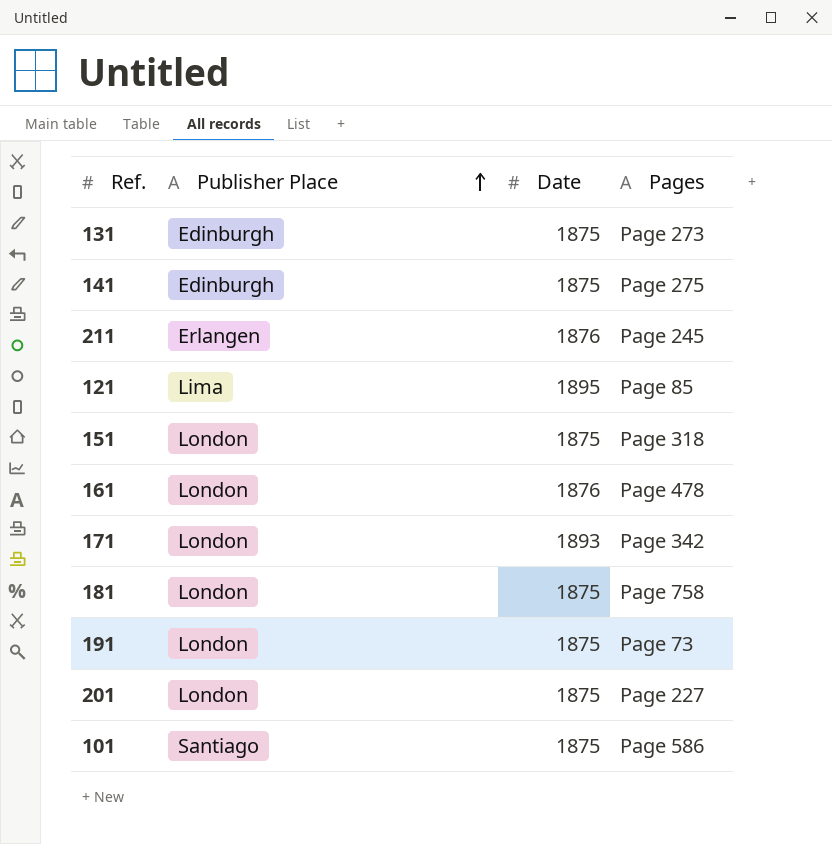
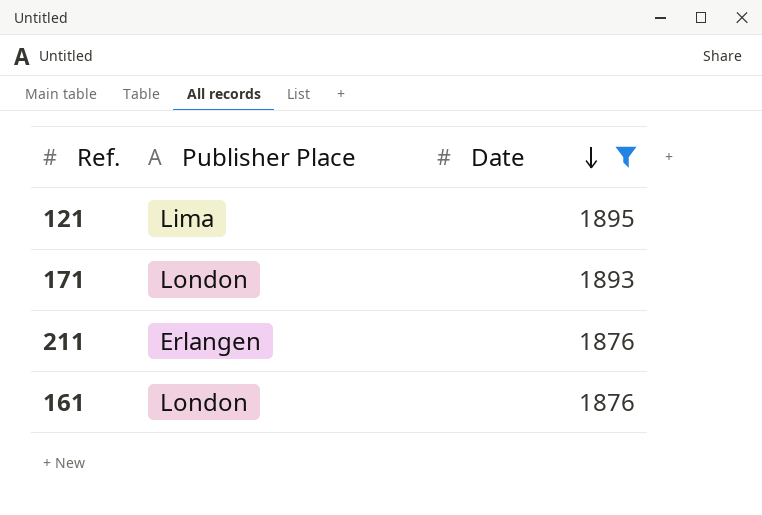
filter: none -> Date != 1875
row order: Publisher Place ascending -> Date descending
column Pages | position: 4 -> none

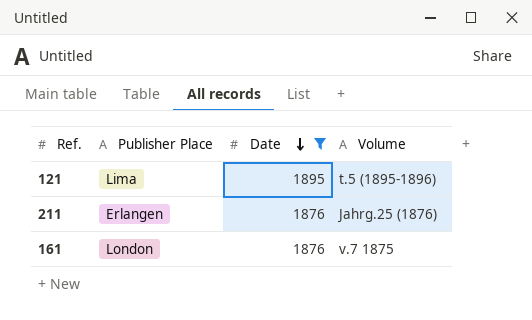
column Volume | position: none -> 4
row 171: London | 1893 -> none

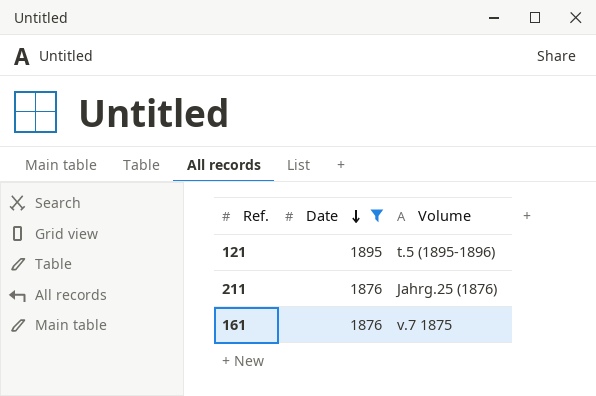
column Publisher Place | position: 2 -> none

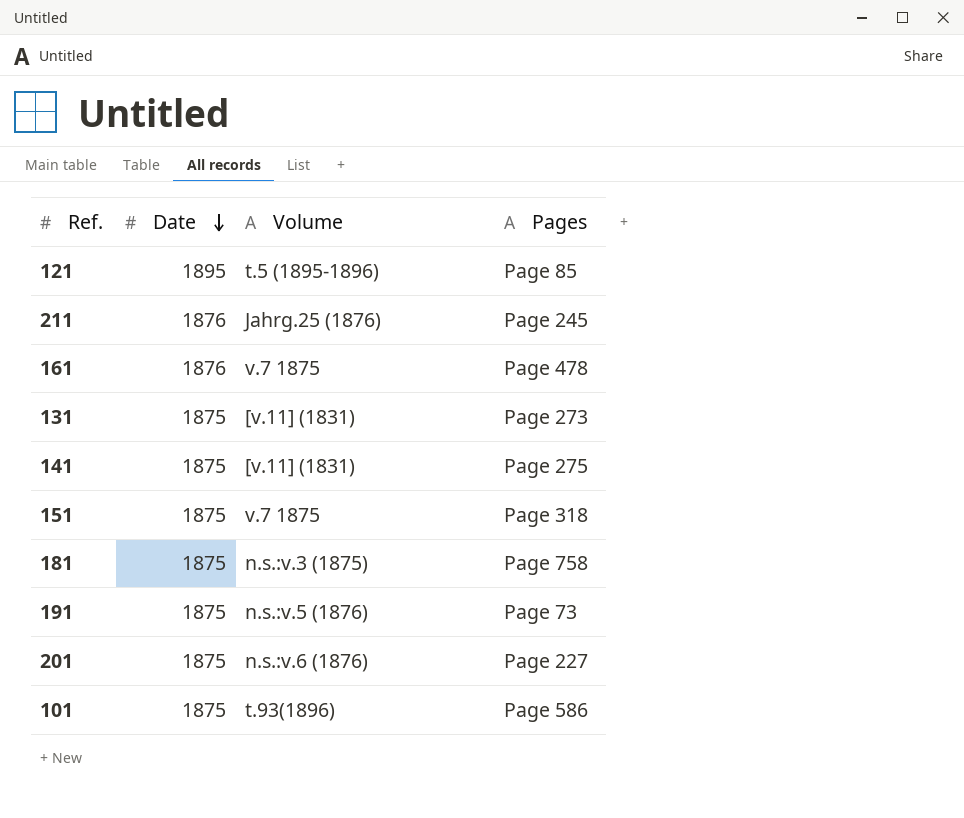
filter: Date != 1875 -> none
column Pages | position: none -> 4

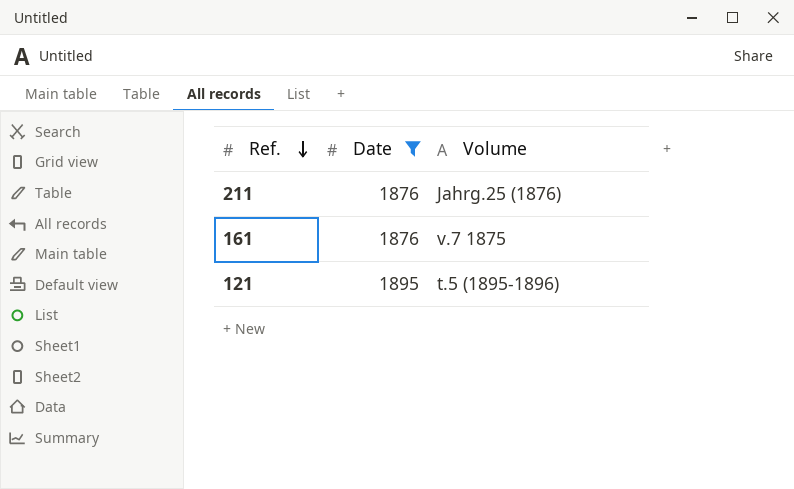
filter: none -> Date != 1875
row order: Date descending -> Ref. descending
column Pages | position: 4 -> none

